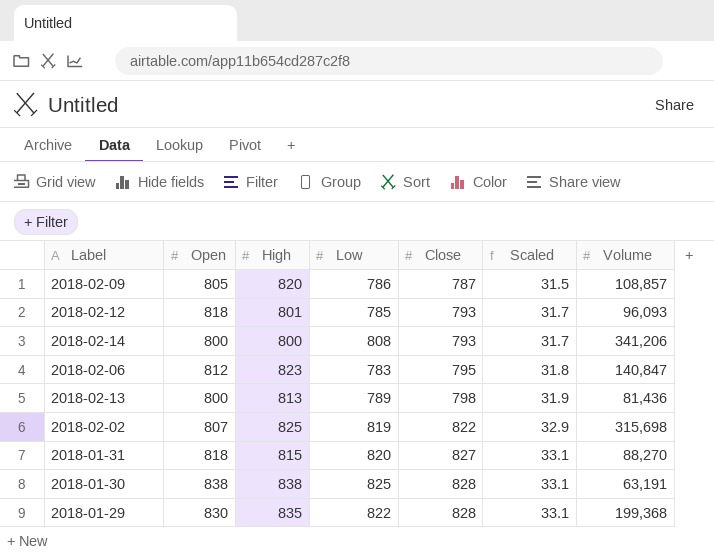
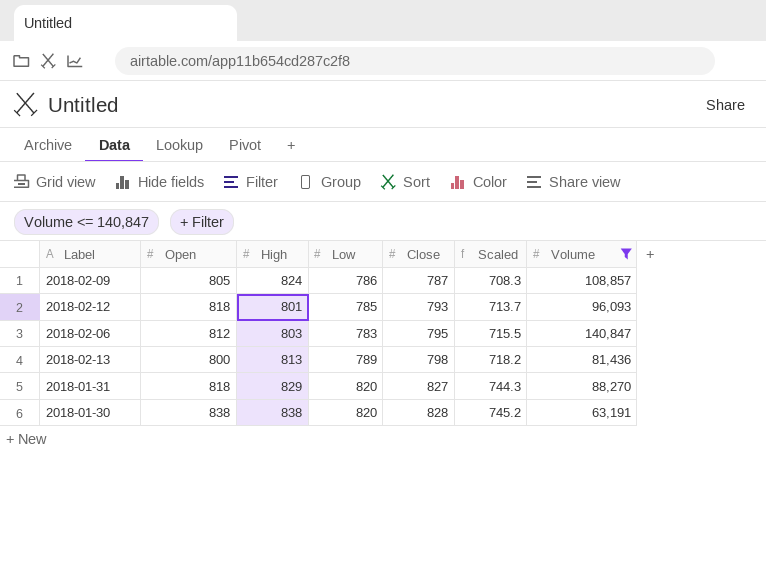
filter: none -> Volume <= 140,847
column Scaled | formula: [Close] * 0.04 -> [Close] * 0.9
2018-02-09 | High: 820 -> 824
2018-02-06 | High: 823 -> 803
2018-01-31 | High: 815 -> 829
2018-01-30 | Low: 825 -> 820

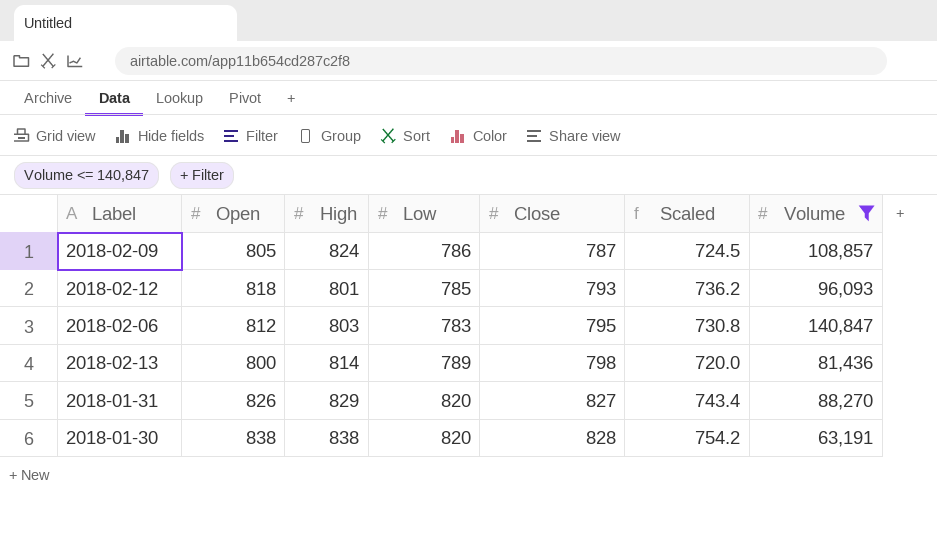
column Scaled | formula: [Close] * 0.9 -> [Open] * 0.9
2018-02-13 | High: 813 -> 814
2018-01-31 | Open: 818 -> 826

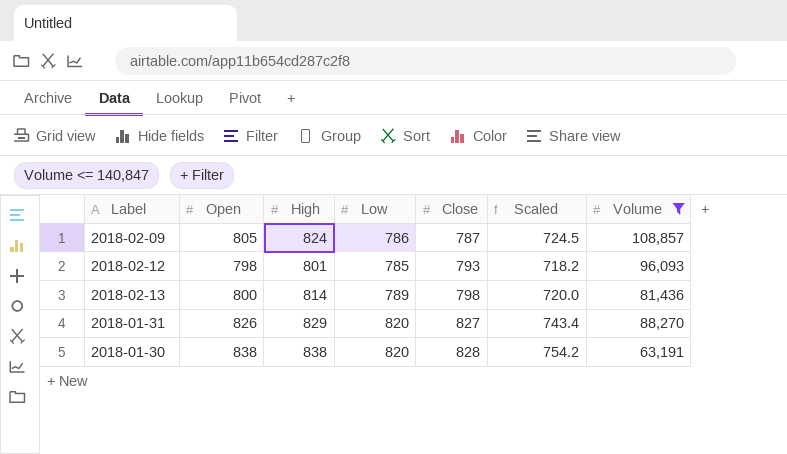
row 2018-02-06: 812 | 803 | 783 | 795 | 730.8 | 140,847 -> none
2018-02-12 | Open: 818 -> 798
2018-02-12 | Scaled: 736.2 -> 718.2

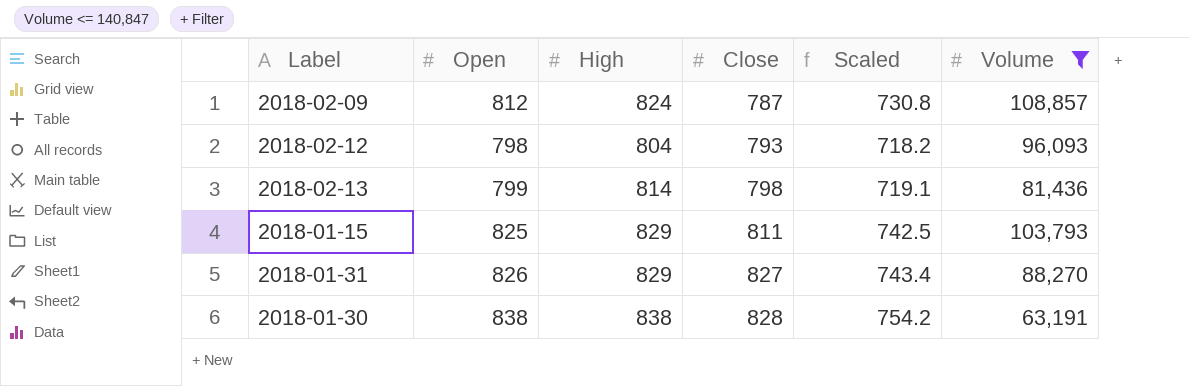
column Low | position: 4 -> none
2018-02-09 | Open: 805 -> 812
2018-02-09 | Scaled: 724.5 -> 730.8
2018-02-12 | High: 801 -> 804
2018-02-13 | Open: 800 -> 799
2018-02-13 | Scaled: 720.0 -> 719.1
row 2018-01-15: none -> 825 | 829 | 811 | 742.5 | 103,793

